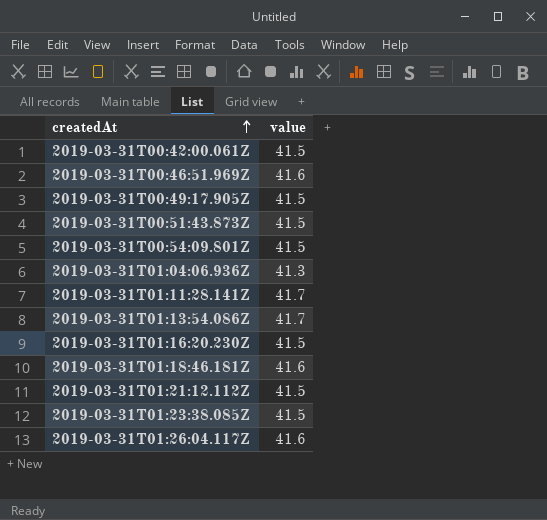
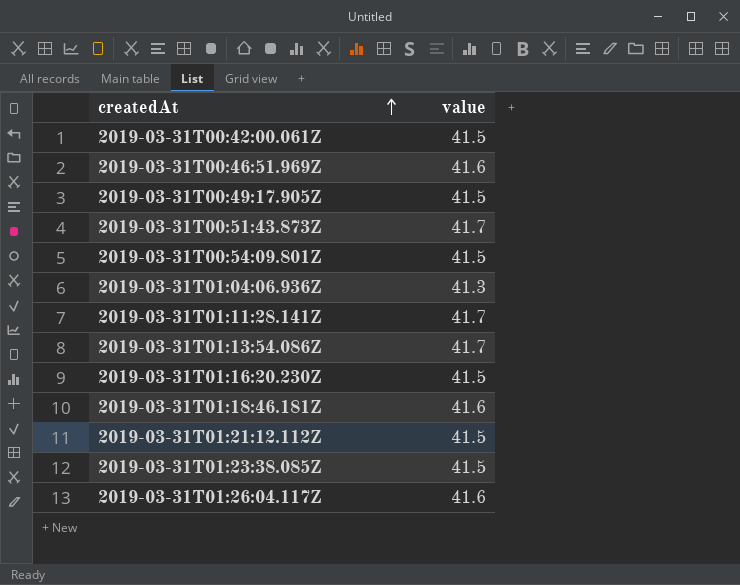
2019-03-31T00:51:43.873Z | value: 41.5 -> 41.7

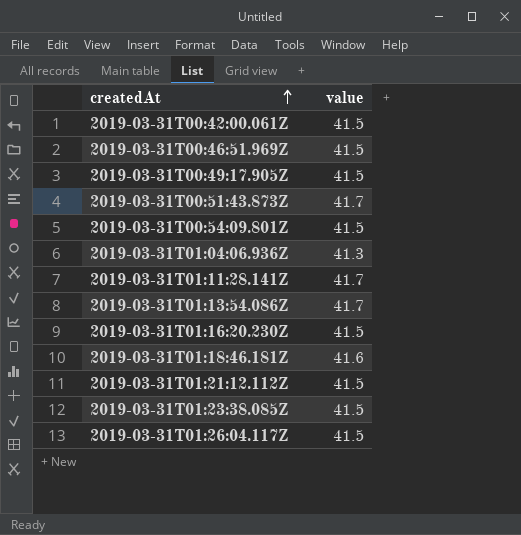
2019-03-31T00:46:51.969Z | value: 41.6 -> 41.5
2019-03-31T01:26:04.117Z | value: 41.6 -> 41.5

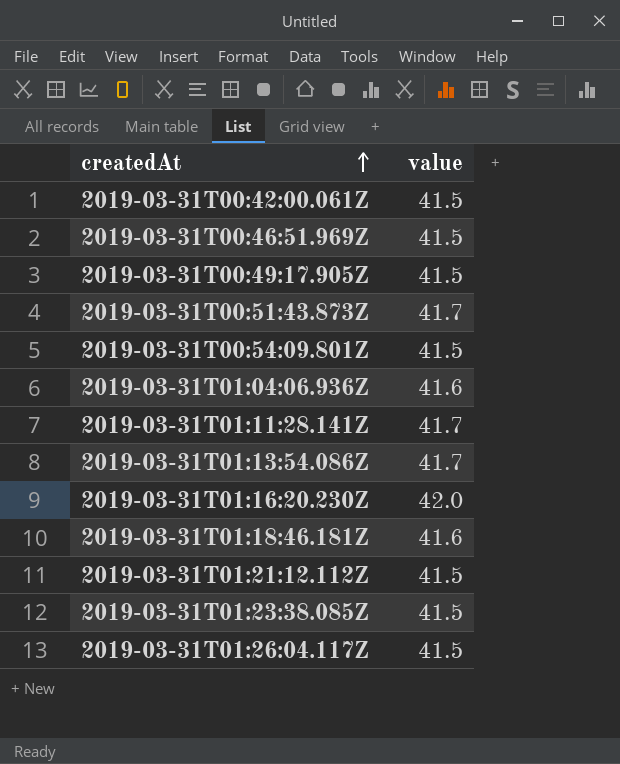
2019-03-31T01:04:06.936Z | value: 41.3 -> 41.6
2019-03-31T01:16:20.230Z | value: 41.5 -> 42.0

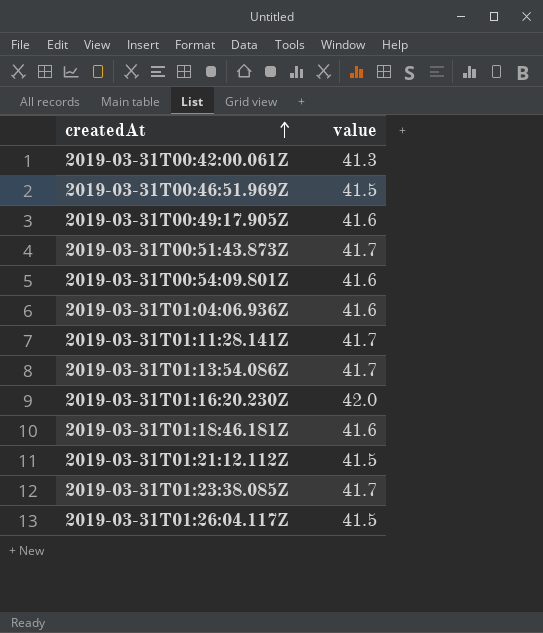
2019-03-31T00:42:00.061Z | value: 41.5 -> 41.3
2019-03-31T00:49:17.905Z | value: 41.5 -> 41.6
2019-03-31T00:54:09.801Z | value: 41.5 -> 41.6
2019-03-31T01:23:38.085Z | value: 41.5 -> 41.7

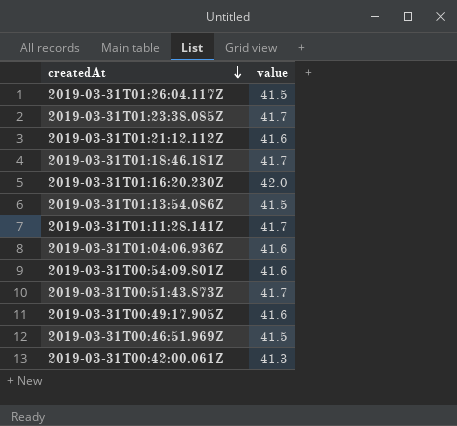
row order: createdAt ascending -> createdAt descending
2019-03-31T01:21:12.112Z | value: 41.5 -> 41.6
2019-03-31T01:18:46.181Z | value: 41.6 -> 41.7
2019-03-31T01:13:54.086Z | value: 41.7 -> 41.5

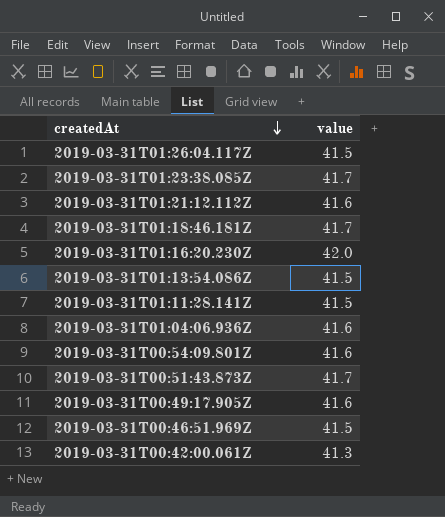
2019-03-31T01:11:28.141Z | value: 41.7 -> 41.5

